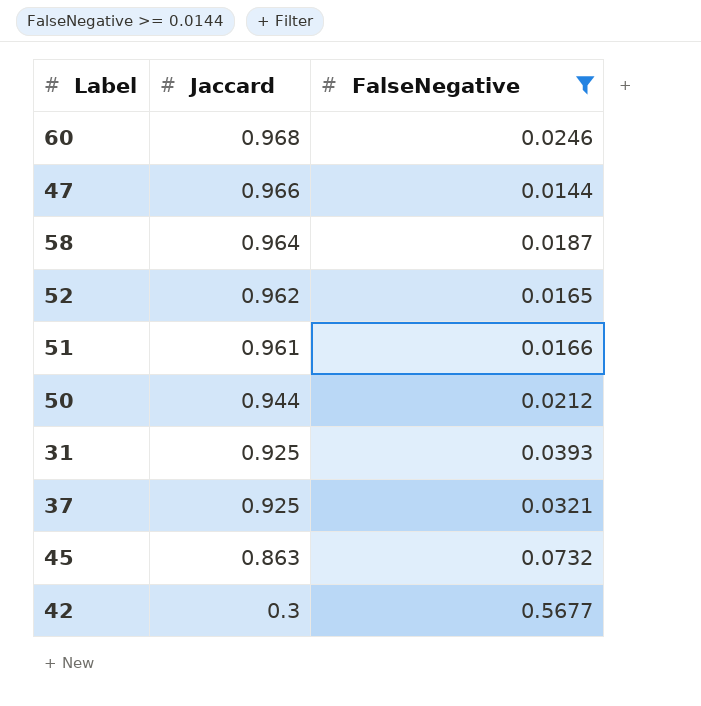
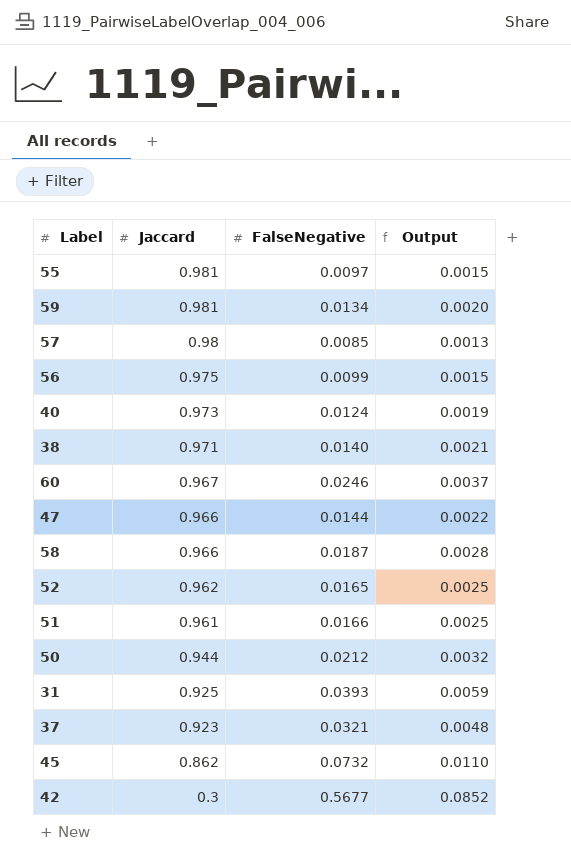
filter: FalseNegative >= 0.0144 -> none
column Output | formula: none -> [FalseNegative] * 0.15
60 | Jaccard: 0.968 -> 0.967
58 | Jaccard: 0.964 -> 0.966
37 | Jaccard: 0.925 -> 0.923
45 | Jaccard: 0.863 -> 0.862

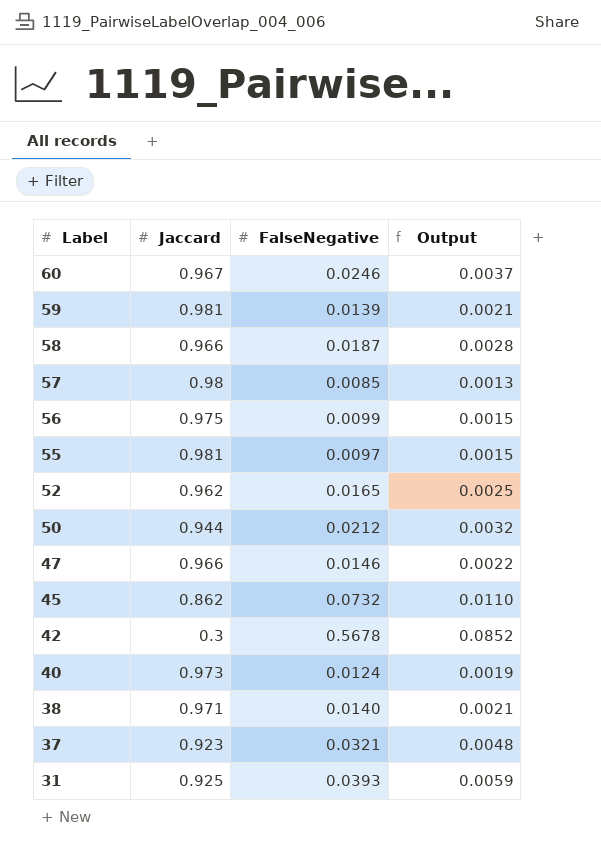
row order: Jaccard descending -> Label descending
row 51: 0.961 | 0.0166 | 0.0025 -> none
59 | FalseNegative: 0.0134 -> 0.0139
59 | Output: 0.0020 -> 0.0021
47 | FalseNegative: 0.0144 -> 0.0146
42 | FalseNegative: 0.5677 -> 0.5678

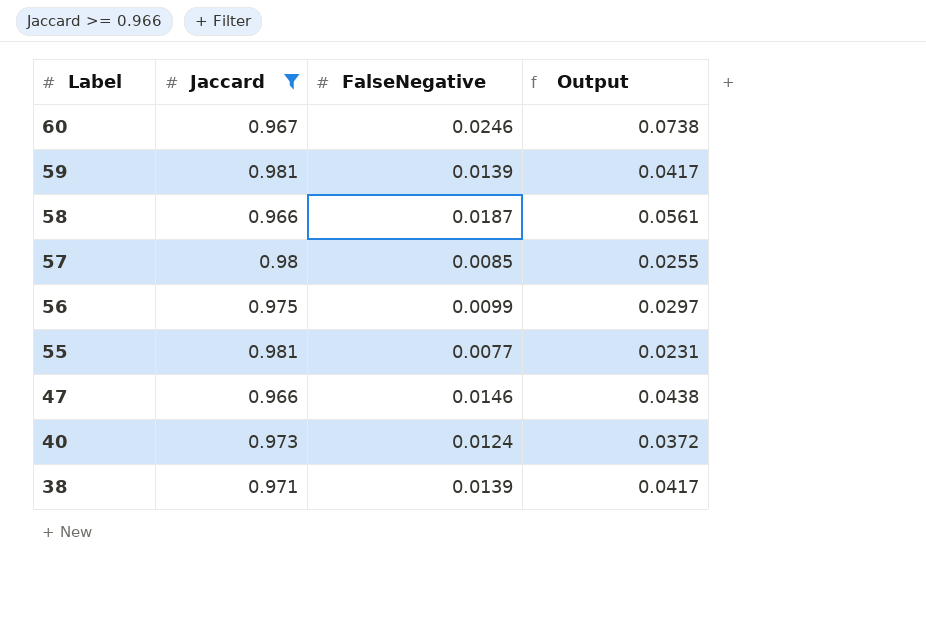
filter: none -> Jaccard >= 0.966
column Output | formula: [FalseNegative] * 0.15 -> [FalseNegative] * 3
55 | FalseNegative: 0.0097 -> 0.0077
38 | FalseNegative: 0.0140 -> 0.0139

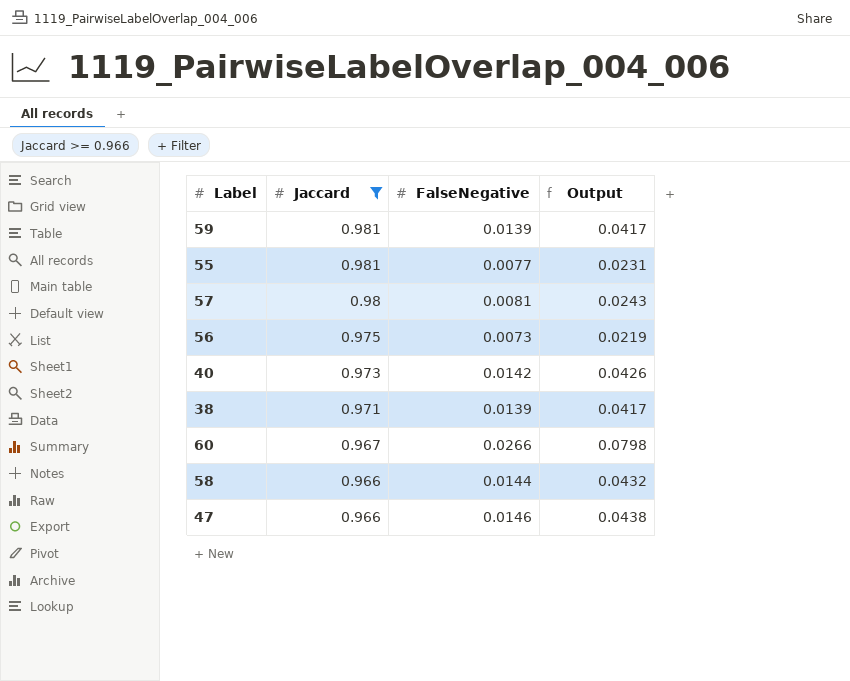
row order: Label descending -> Jaccard descending
57 | FalseNegative: 0.0085 -> 0.0081
57 | Output: 0.0255 -> 0.0243
56 | FalseNegative: 0.0099 -> 0.0073
56 | Output: 0.0297 -> 0.0219
40 | FalseNegative: 0.0124 -> 0.0142
40 | Output: 0.0372 -> 0.0426
60 | FalseNegative: 0.0246 -> 0.0266
60 | Output: 0.0738 -> 0.0798
58 | FalseNegative: 0.0187 -> 0.0144
58 | Output: 0.0561 -> 0.0432

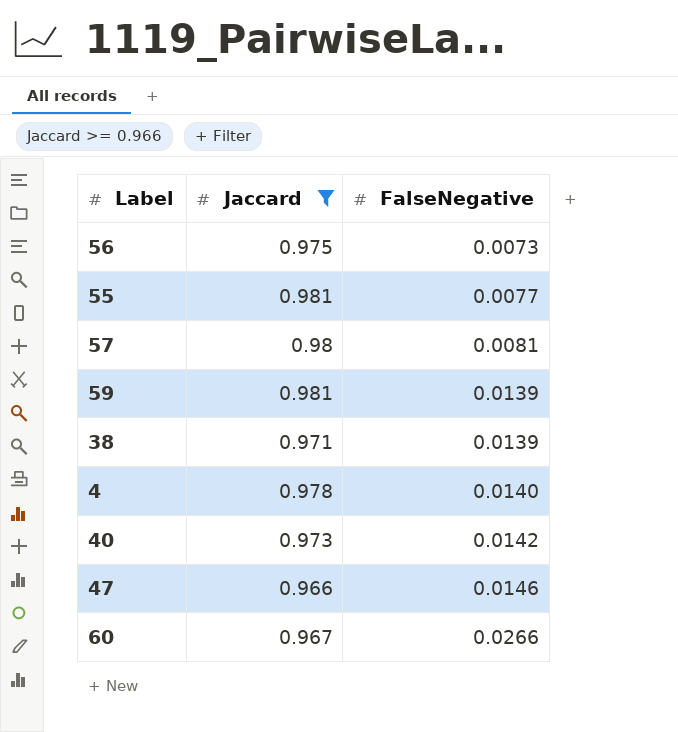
row order: Jaccard descending -> FalseNegative ascending
column Output | formula: [FalseNegative] * 3 -> none
row 58: 0.966 | 0.0144 | 0.0432 -> none
row 4: none -> 0.978 | 0.0140

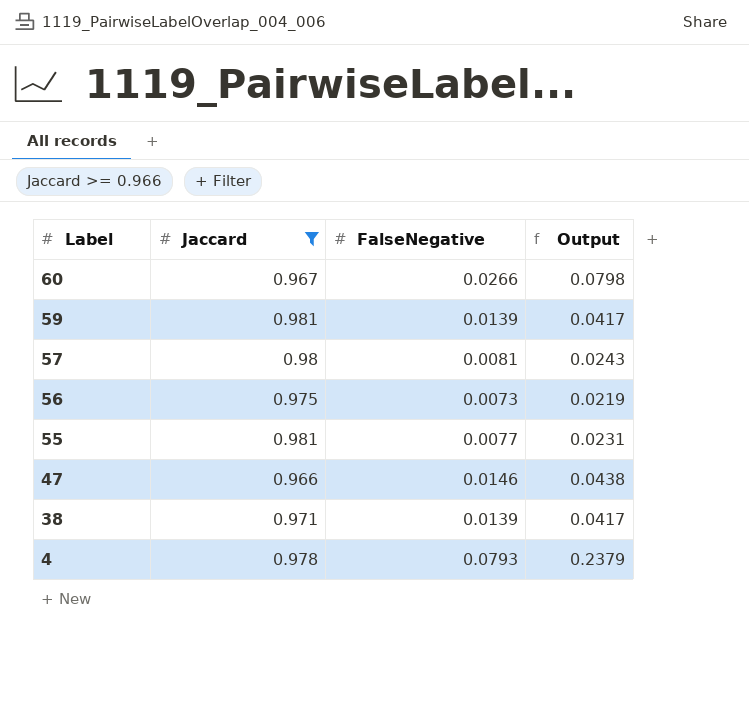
row order: FalseNegative ascending -> Label descending
column Output | formula: none -> [FalseNegative] * 3
row 40: 0.973 | 0.0142 -> none
4 | FalseNegative: 0.0140 -> 0.0793

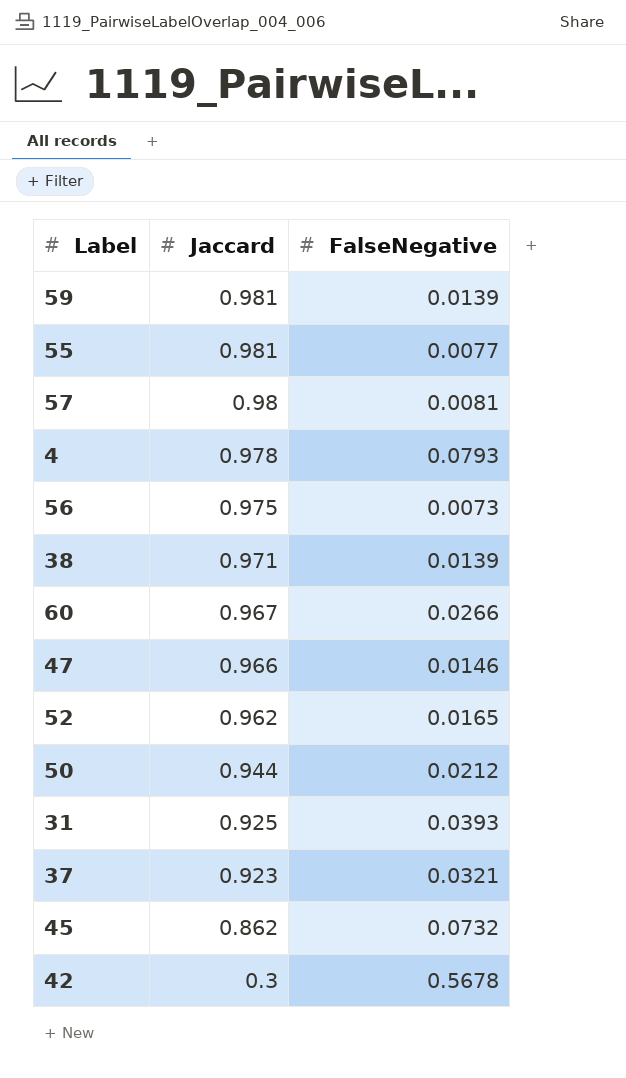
filter: Jaccard >= 0.966 -> none
row order: Label descending -> Jaccard descending
column Output | formula: [FalseNegative] * 3 -> none

